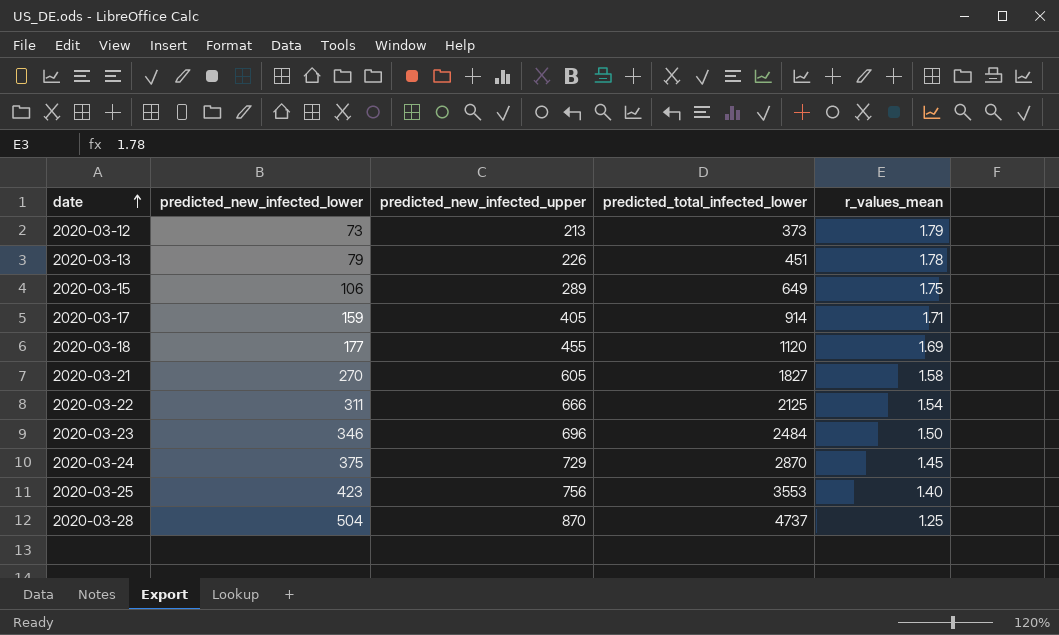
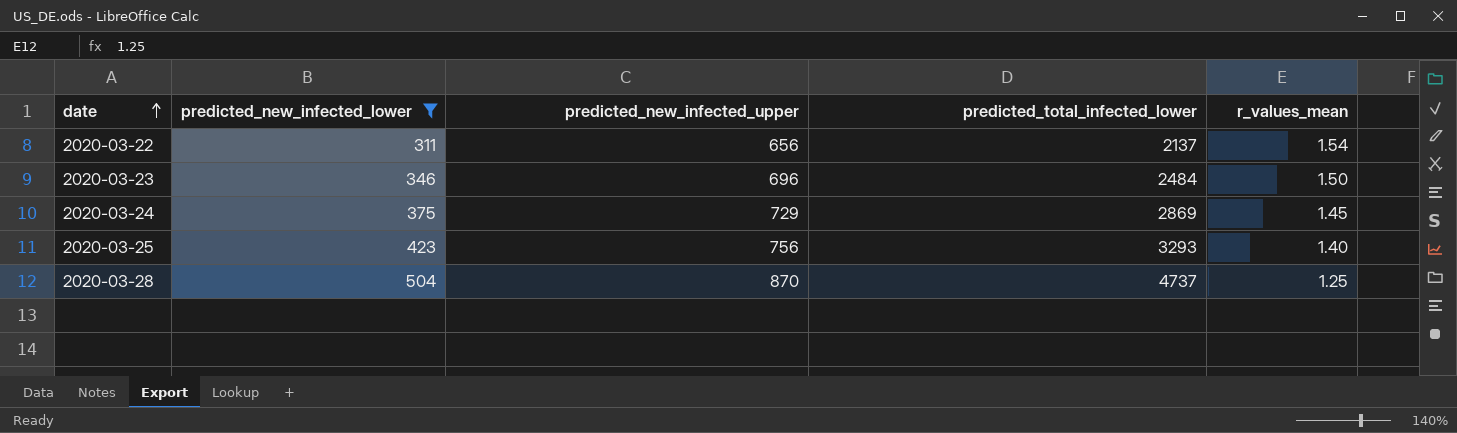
filter: none -> predicted_new_infected_lower >= 311
2020-03-22 | predicted_new_infected_upper: 666 -> 656
2020-03-22 | predicted_total_infected_lower: 2125 -> 2137
2020-03-24 | predicted_total_infected_lower: 2870 -> 2869
2020-03-25 | predicted_total_infected_lower: 3553 -> 3293

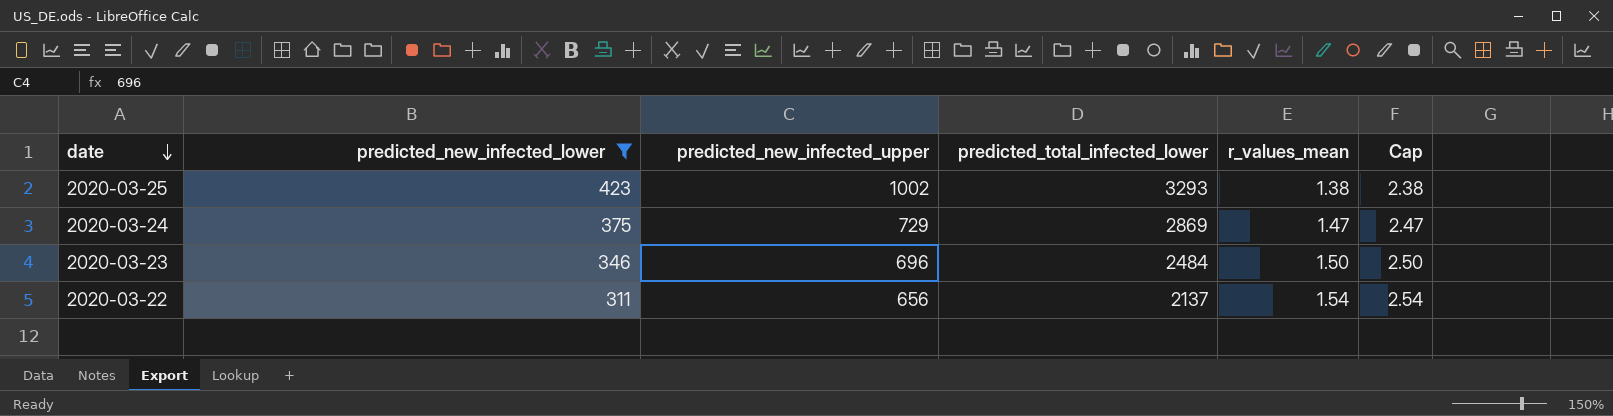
row order: date ascending -> date descending
column Cap | formula: none -> [r_values_mean] + 1
row 2020-03-28: 504 | 870 | 4737 | 1.25 -> none
2020-03-25 | predicted_new_infected_upper: 756 -> 1002
2020-03-25 | r_values_mean: 1.40 -> 1.38
2020-03-24 | r_values_mean: 1.45 -> 1.47

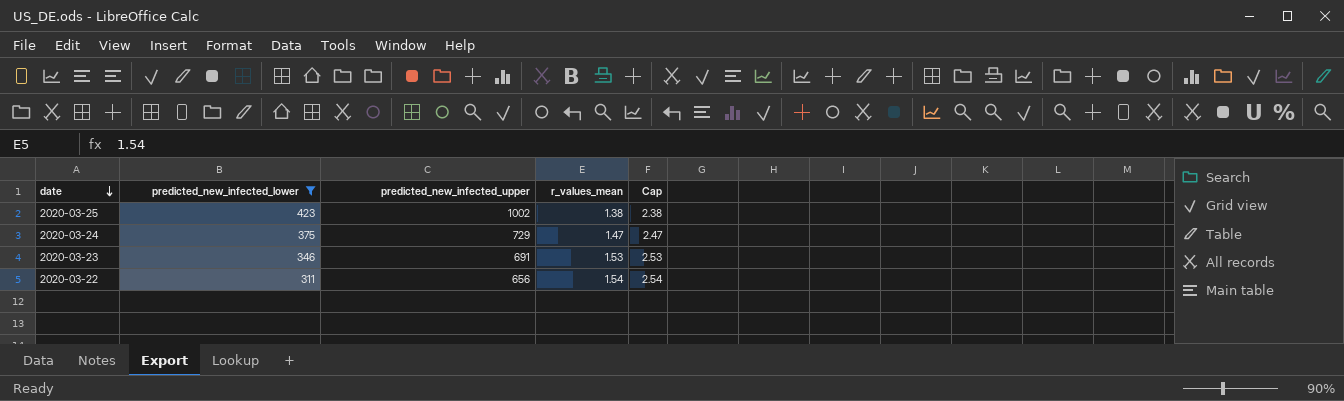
column predicted_total_infected_lower | position: 4 -> none
2020-03-23 | predicted_new_infected_upper: 696 -> 691
2020-03-23 | r_values_mean: 1.50 -> 1.53
2020-03-23 | Cap: 2.50 -> 2.53

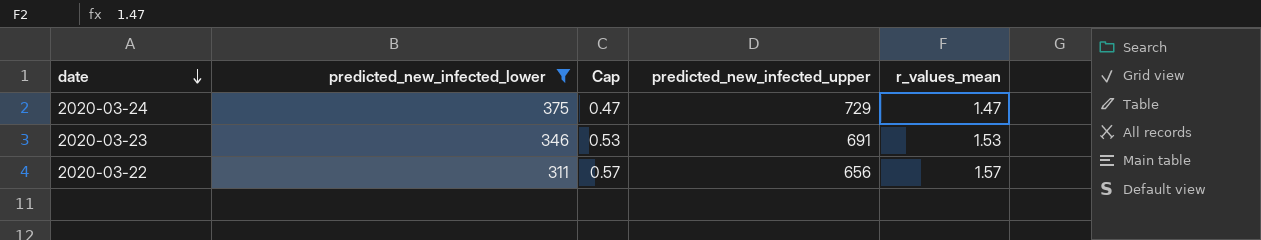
column Cap | formula: [r_values_mean] + 1 -> [r_values_mean] - 1
column Cap | position: 5 -> 3
row 2020-03-25: 423 | 1002 | 1.38 | 2.38 -> none
2020-03-22 | r_values_mean: 1.54 -> 1.57

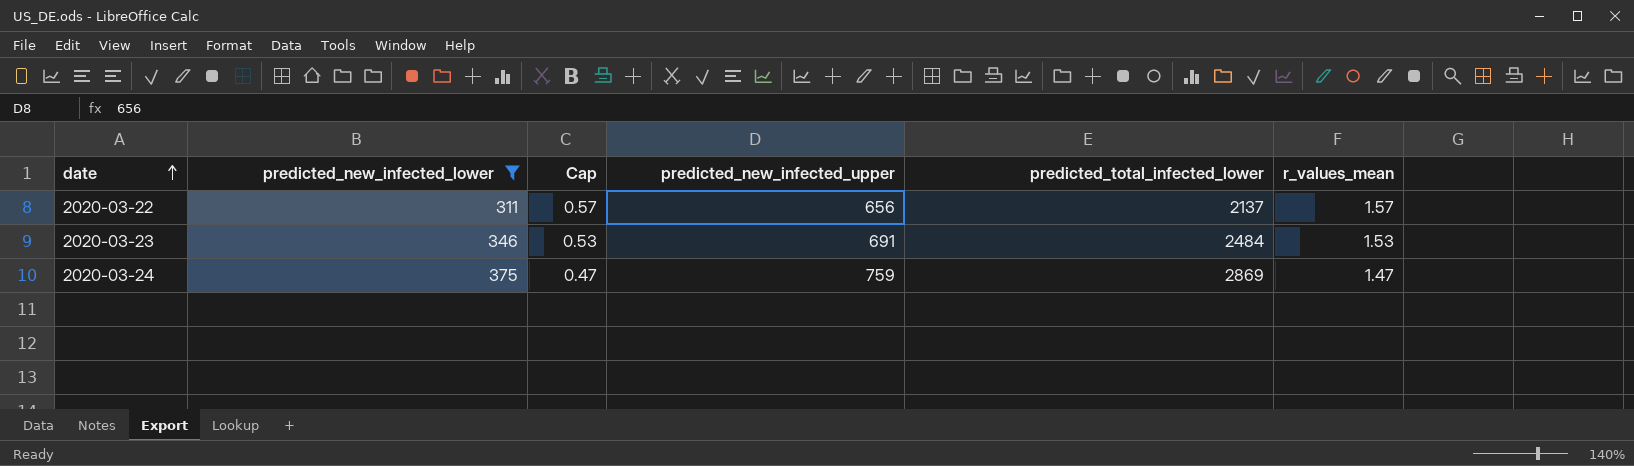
row order: date descending -> date ascending
column predicted_total_infected_lower | position: none -> 5
2020-03-24 | predicted_new_infected_upper: 729 -> 759

